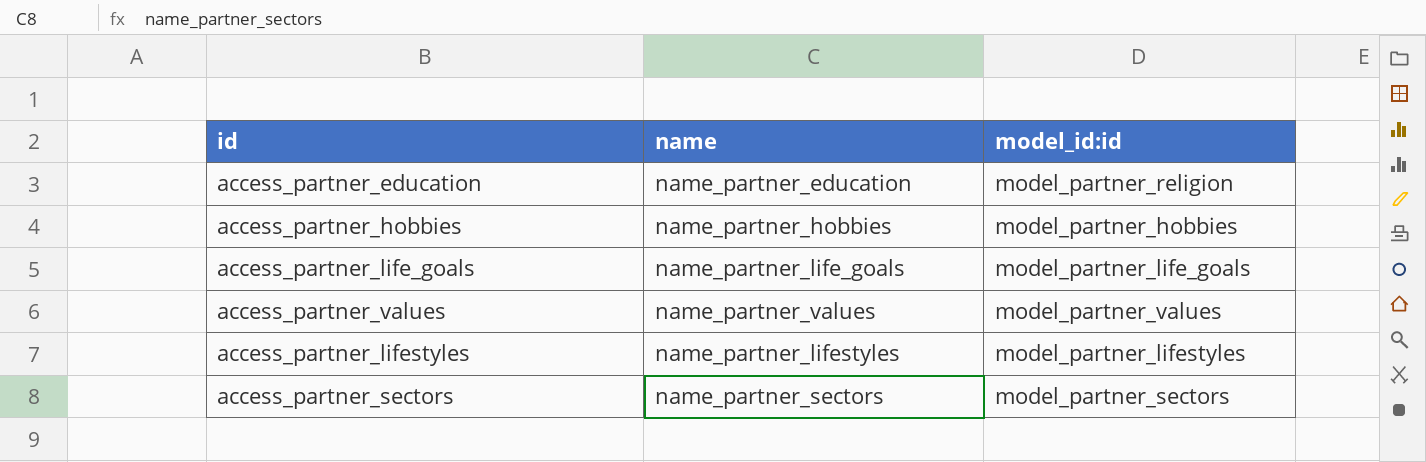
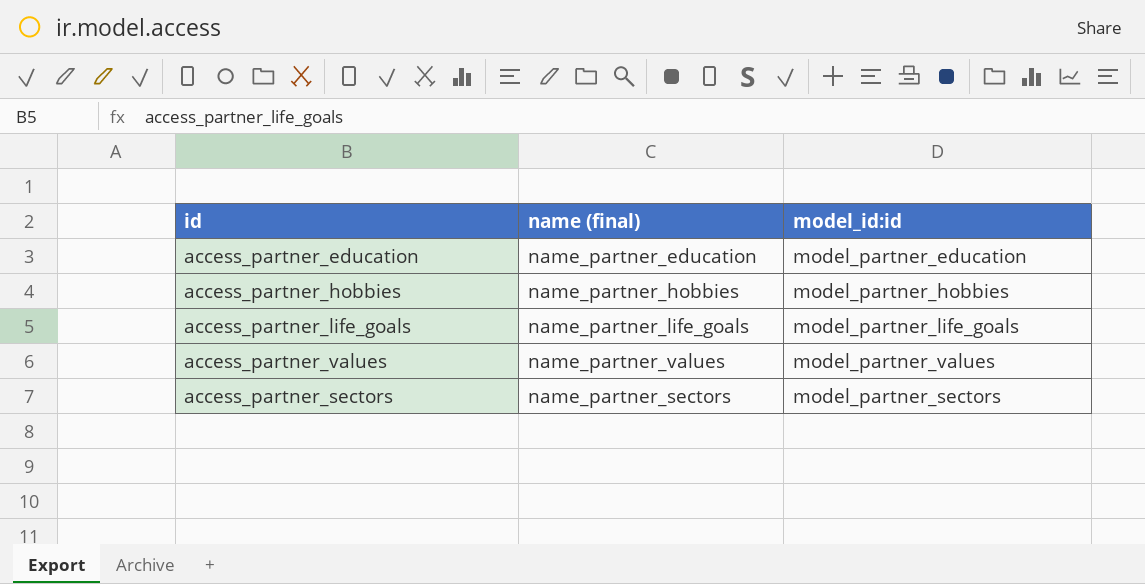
column name: name -> name (final)
row access_partner_lifestyles: name_partner_lifestyles | model_partner_lifestyles -> none
access_partner_education | model_id:id: model_partner_religion -> model_partner_education

